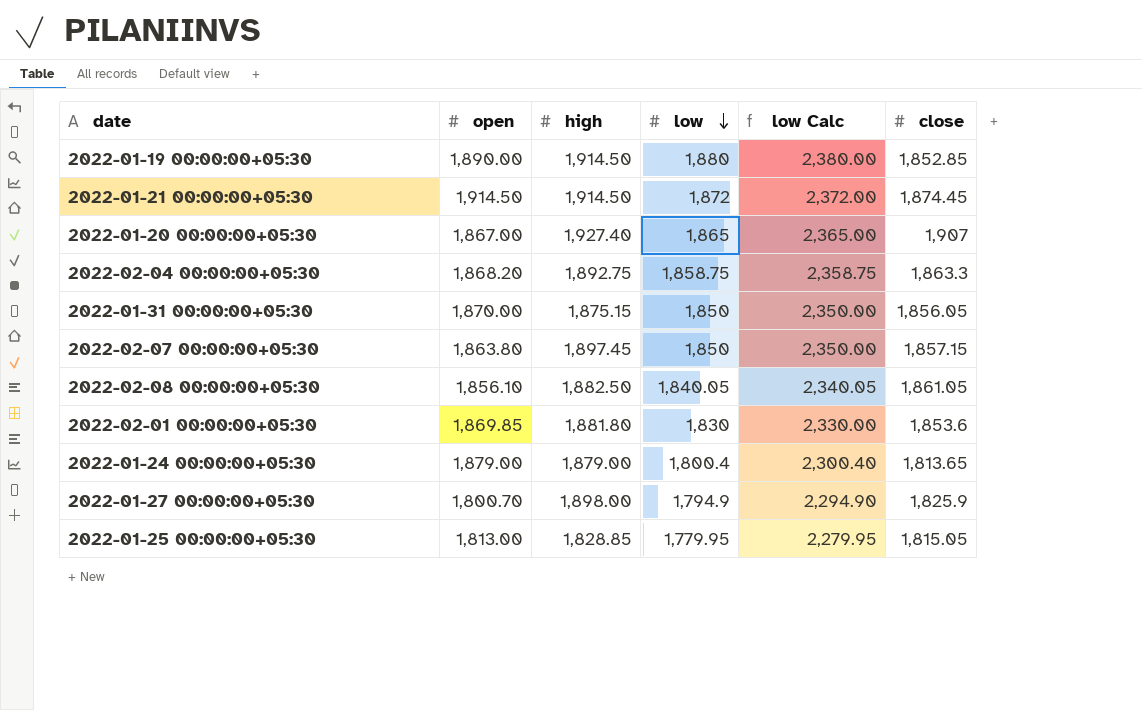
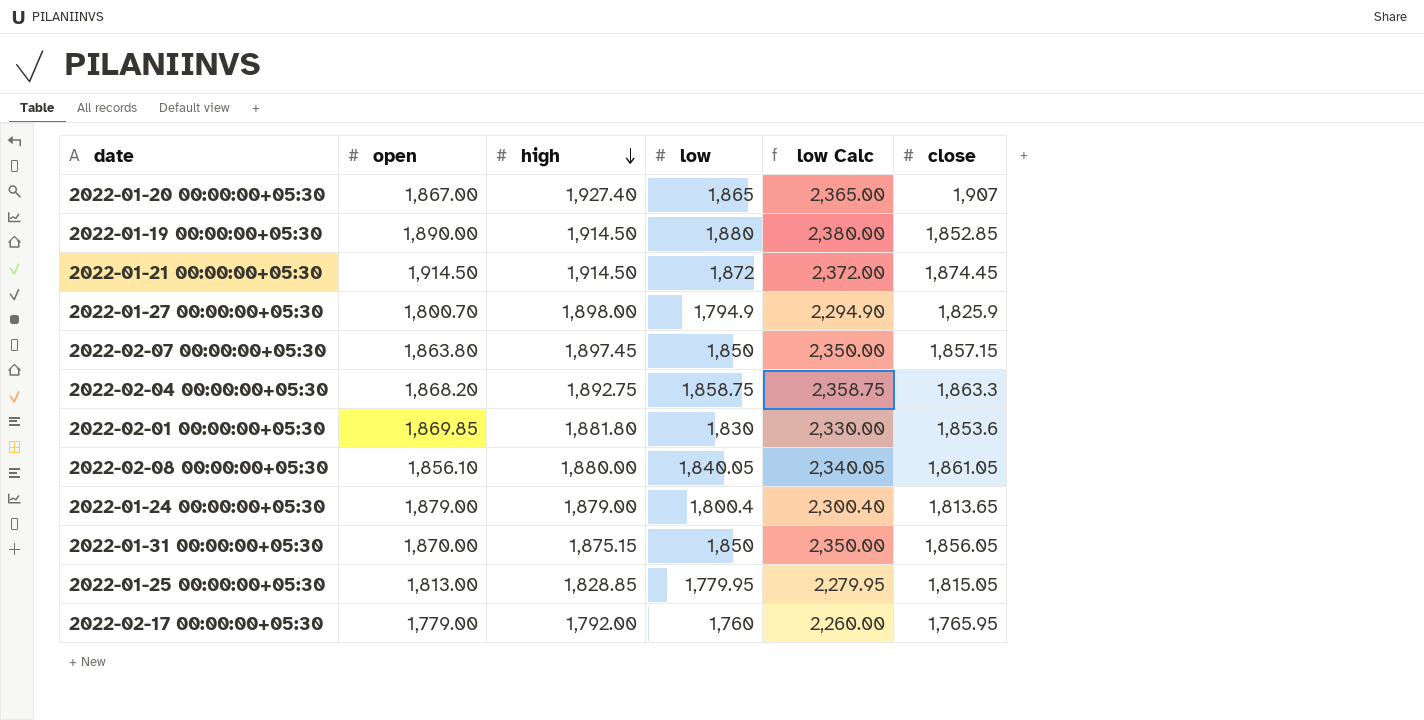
row order: low descending -> high descending
2022-02-08 00:00:00+05:30 | high: 1,882.50 -> 1,880.00
row 2022-02-17 00:00:00+05:30: none -> 1,779.00 | 1,792.00 | 1,760 | 2,260.00 | 1,765.95

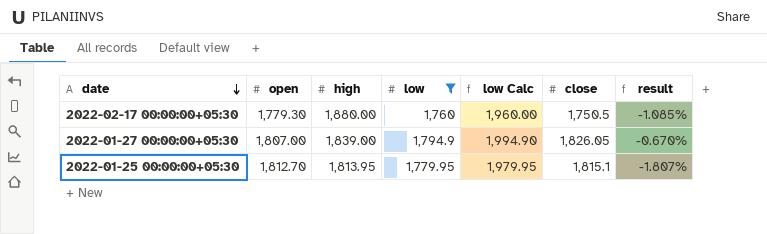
filter: none -> low <= 1,794.9
row order: high descending -> date descending
column low Calc | formula: [low] + 500 -> [low] + 200
column result | formula: none -> ([low] - [open]) / [open]
2022-02-17 00:00:00+05:30 | open: 1,779.00 -> 1,779.30
2022-02-17 00:00:00+05:30 | high: 1,792.00 -> 1,880.00
2022-02-17 00:00:00+05:30 | close: 1,765.95 -> 1,750.5
2022-01-27 00:00:00+05:30 | open: 1,800.70 -> 1,807.00
2022-01-27 00:00:00+05:30 | high: 1,898.00 -> 1,839.00
2022-01-27 00:00:00+05:30 | close: 1,825.9 -> 1,826.05
2022-01-25 00:00:00+05:30 | open: 1,813.00 -> 1,812.70
2022-01-25 00:00:00+05:30 | high: 1,828.85 -> 1,813.95
2022-01-25 00:00:00+05:30 | close: 1,815.05 -> 1,815.1

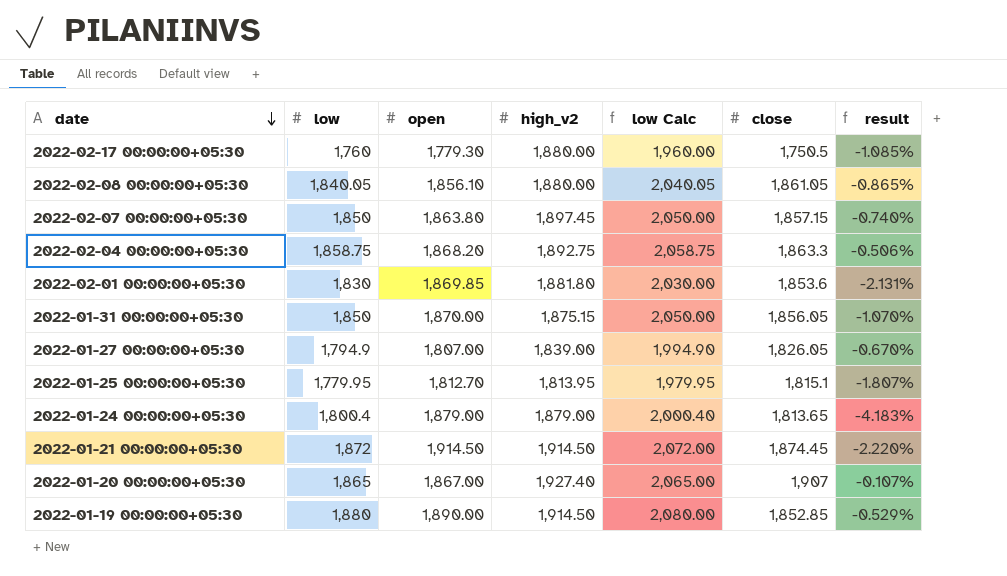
filter: low <= 1,794.9 -> none
column low | position: 4 -> 2
column name: high -> high_v2

